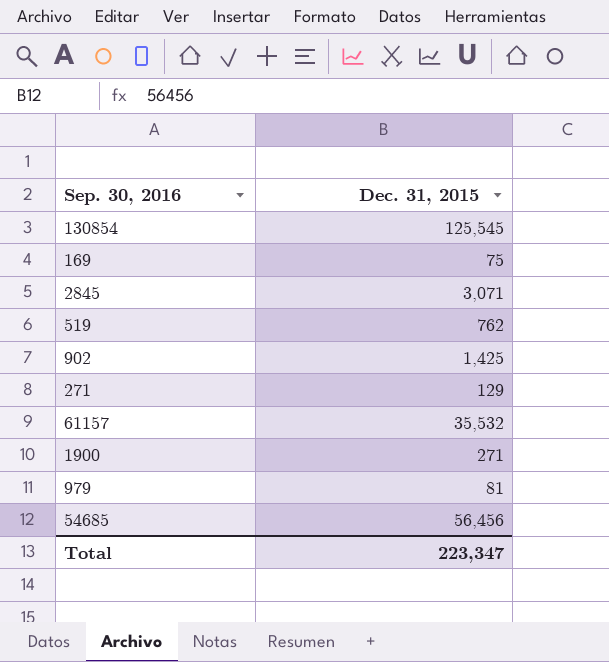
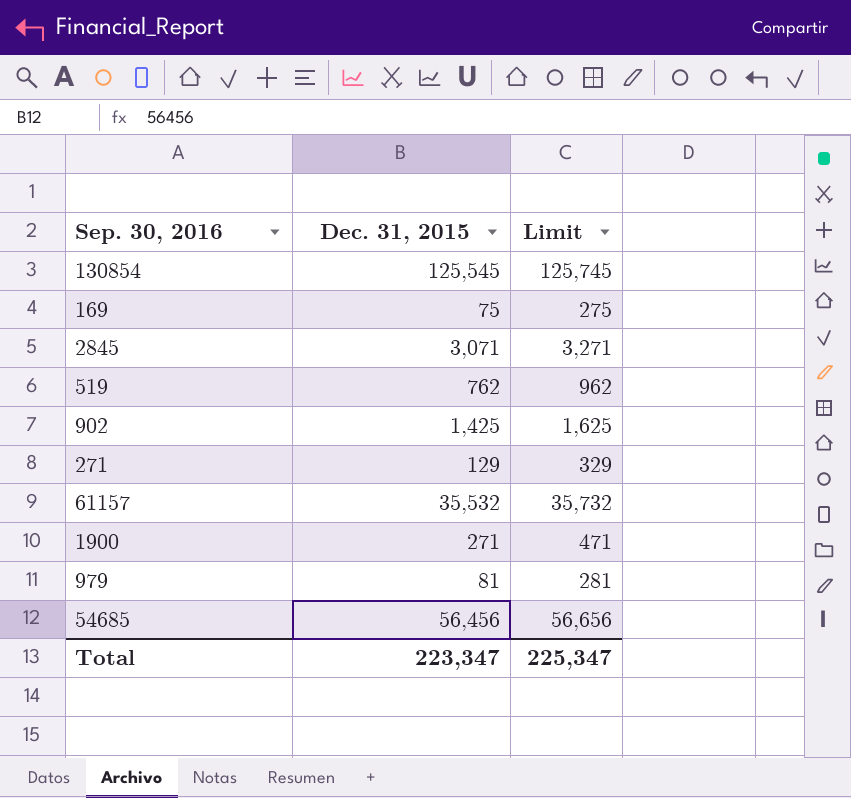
column Limit | formula: none -> [Dec. 31, 2015] + 200

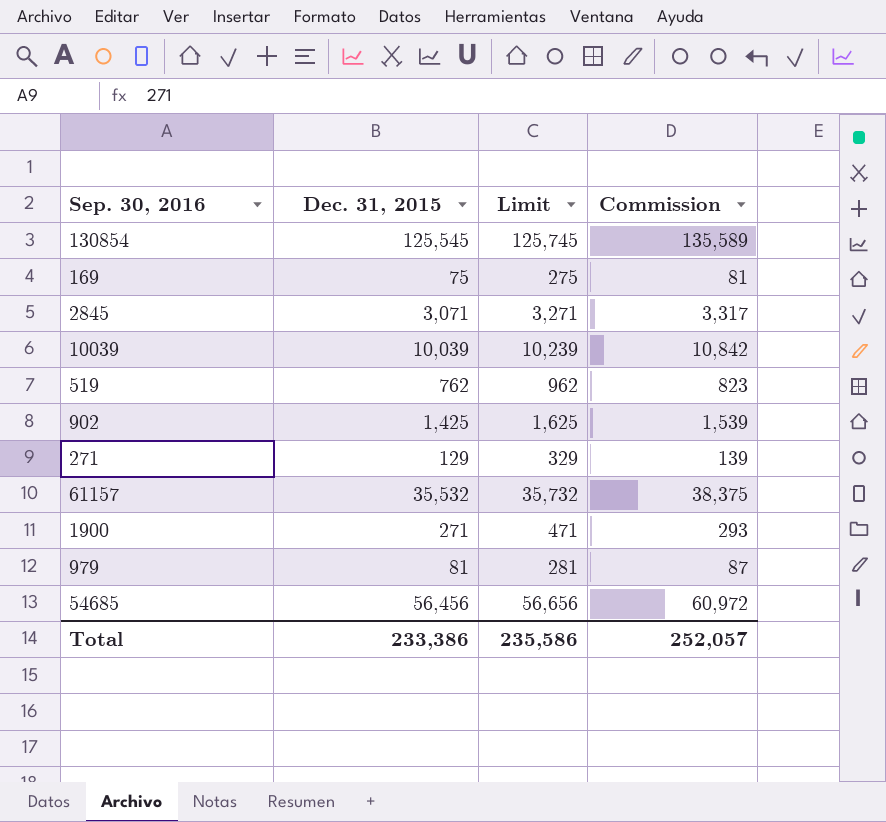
column Commission | formula: none -> [Dec. 31, 2015] * 1.08
row 10039: none -> 10,039 | 10,239 | 10,842
Total | Dec. 31, 2015: 223,347 -> 233,386
Total | Limit: 225,347 -> 235,586

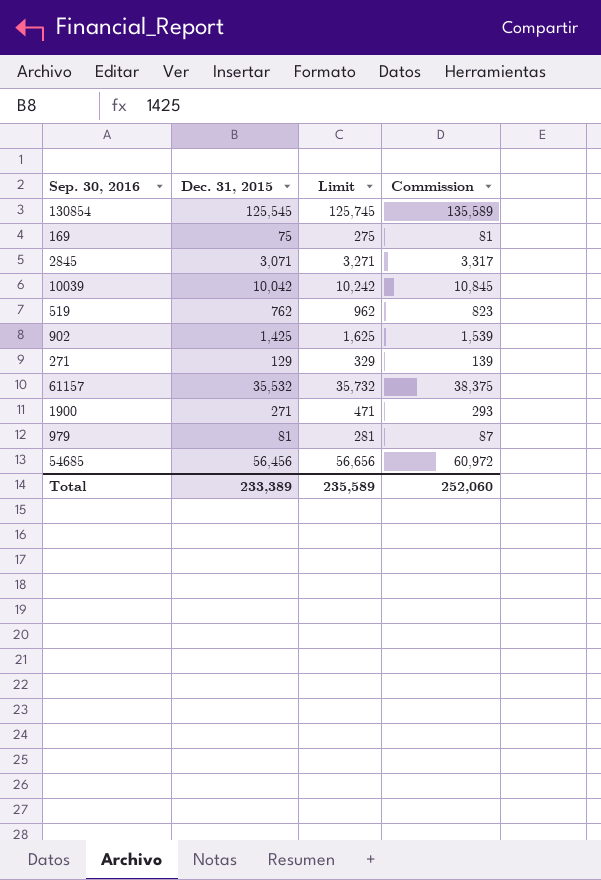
10039 | Dec. 31, 2015: 10,039 -> 10,042
10039 | Limit: 10,239 -> 10,242
10039 | Commission: 10,842 -> 10,845
Total | Dec. 31, 2015: 233,386 -> 233,389
Total | Limit: 235,586 -> 235,589
Total | Commission: 252,057 -> 252,060

